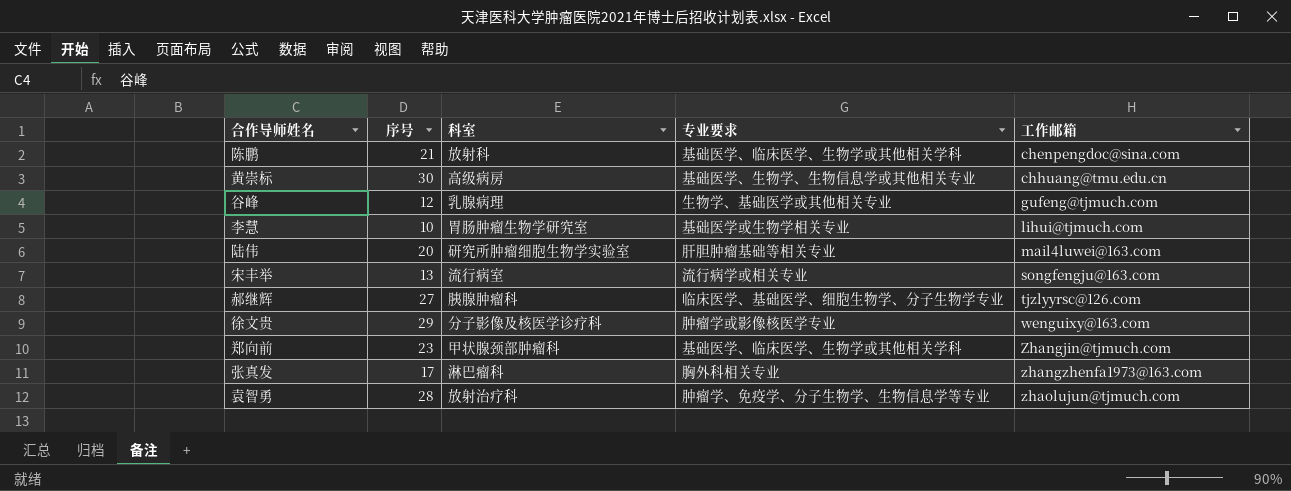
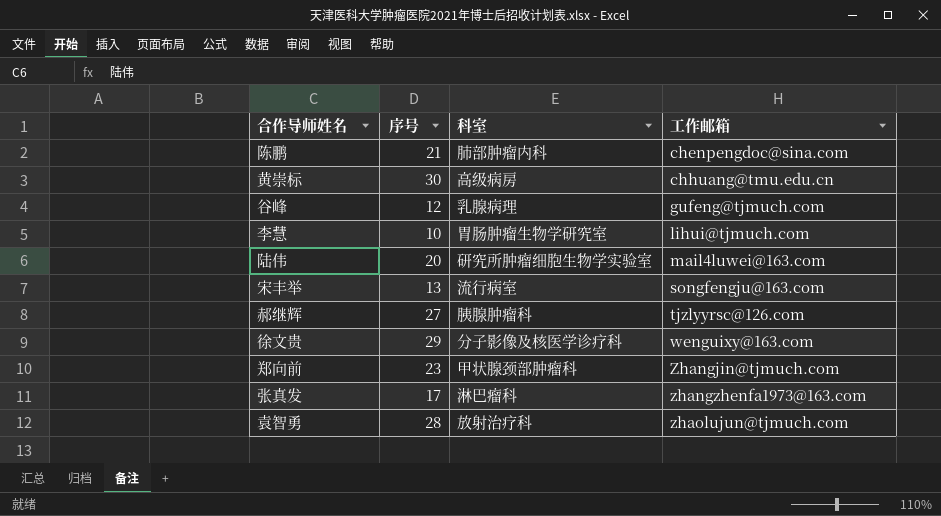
column 专业要求 | position: 4 -> none
陈鹏 | 科室: 放射科 -> 肺部肿瘤内科

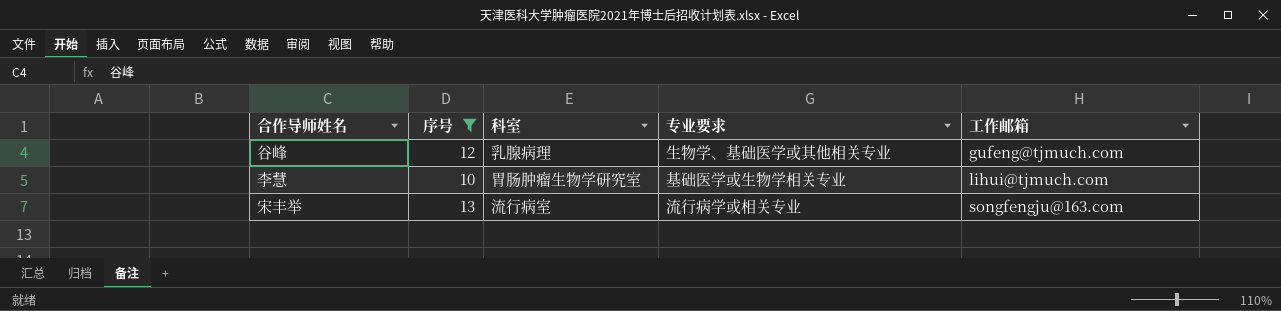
filter: none -> 序号 <= 13
column 专业要求 | position: none -> 4

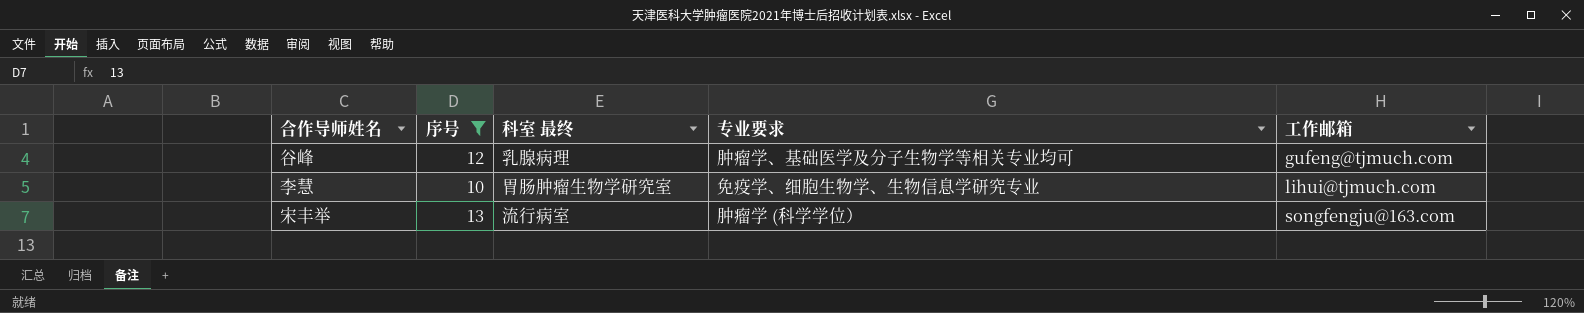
column name: 科室 -> 科室 最终
谷峰 | 专业要求: 生物学、基础医学或其他相关专业 -> 肿瘤学、基础医学及分子生物学等相关专业均可
李慧 | 专业要求: 基础医学或生物学相关专业 -> 免疫学、细胞生物学、生物信息学研究专业
宋丰举 | 专业要求: 流行病学或相关专业 -> 肿瘤学 (科学学位）

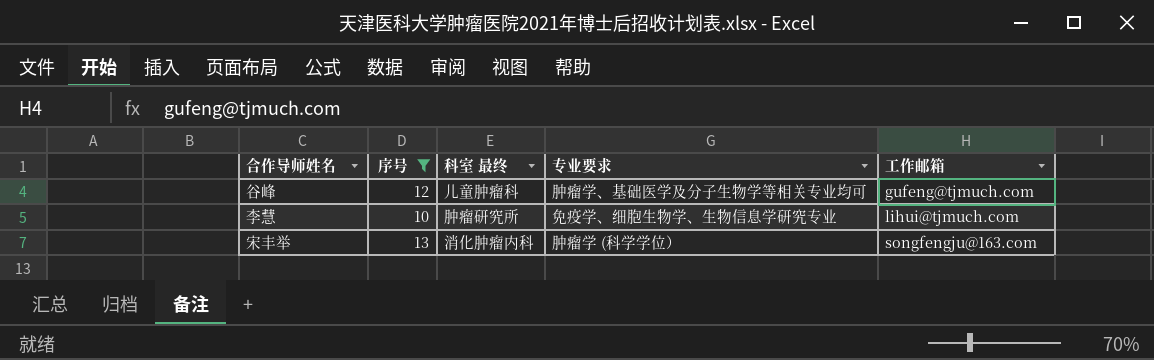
谷峰 | 科室 最终: 乳腺病理 -> 儿童肿瘤科
李慧 | 科室 最终: 胃肠肿瘤生物学研究室 -> 肿瘤研究所
宋丰举 | 科室 最终: 流行病室 -> 消化肿瘤内科

